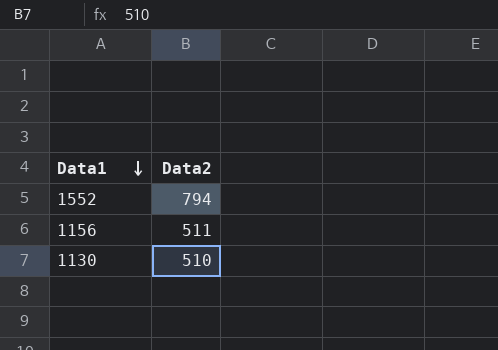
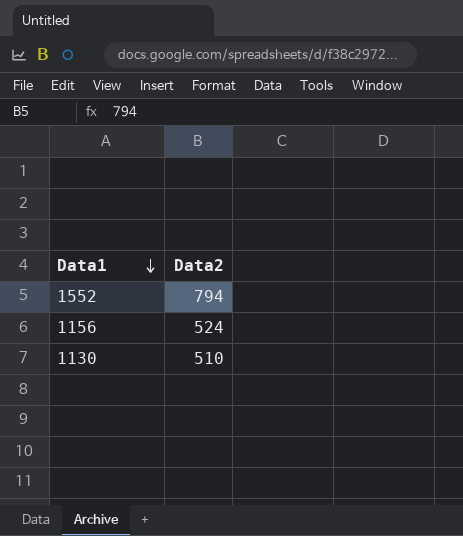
1156 | Data2: 511 -> 524

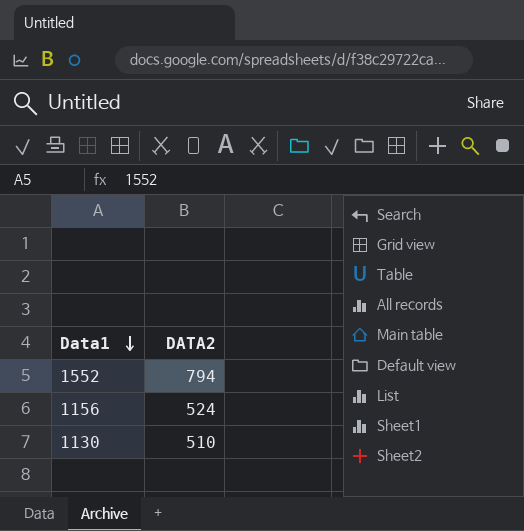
column name: Data2 -> DATA2

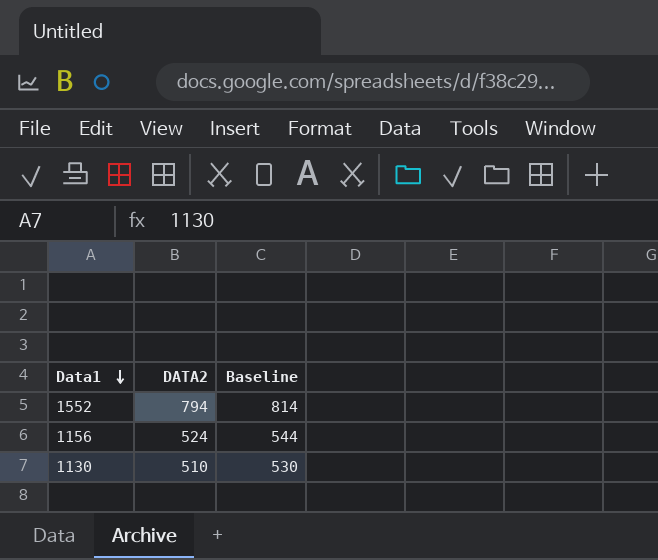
column Baseline | formula: none -> [DATA2] + 20

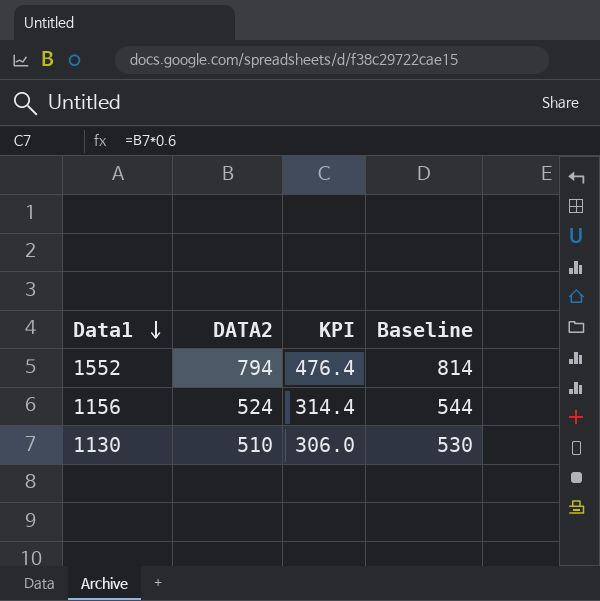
column KPI | formula: none -> [DATA2] * 0.6

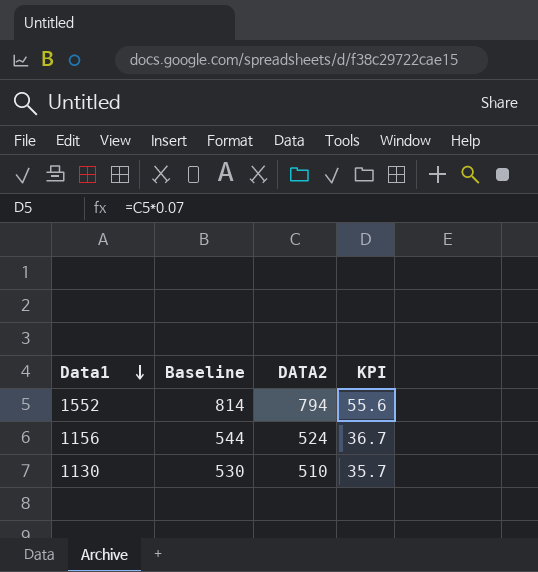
column Baseline | position: 4 -> 2
column KPI | formula: [DATA2] * 0.6 -> [DATA2] * 0.07

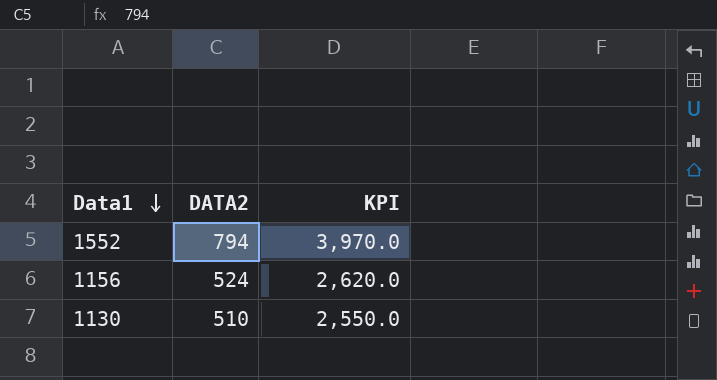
column Baseline | formula: [DATA2] + 20 -> none
column KPI | formula: [DATA2] * 0.07 -> [DATA2] * 5

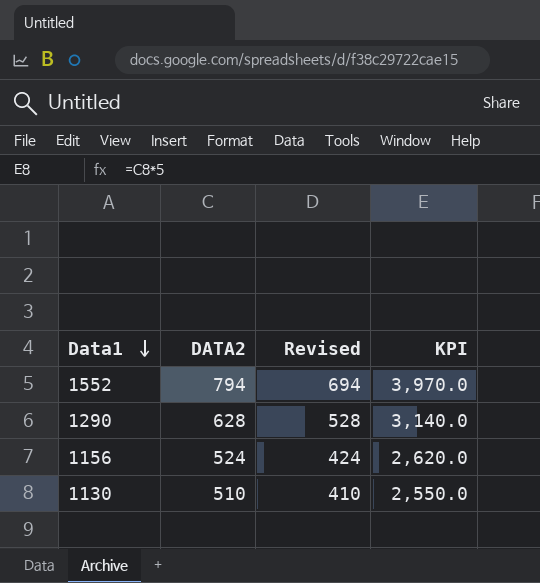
column Revised | formula: none -> [DATA2] - 100
row 1290: none -> 628 | 528 | 3,140.0

